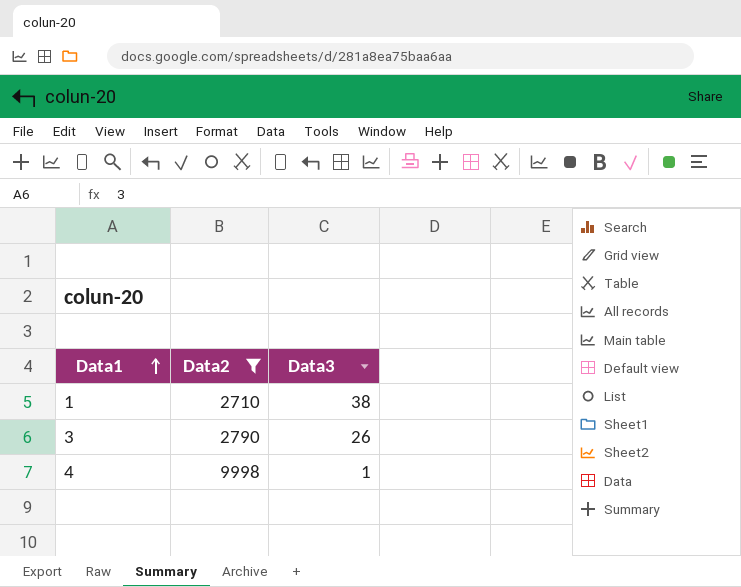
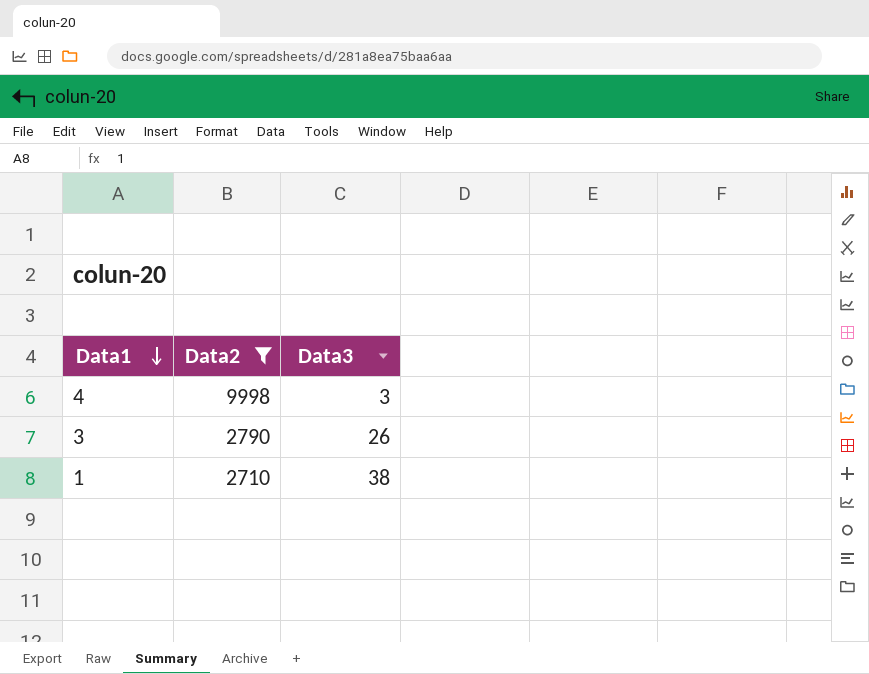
row order: Data1 ascending -> Data1 descending
4 | Data3: 1 -> 3

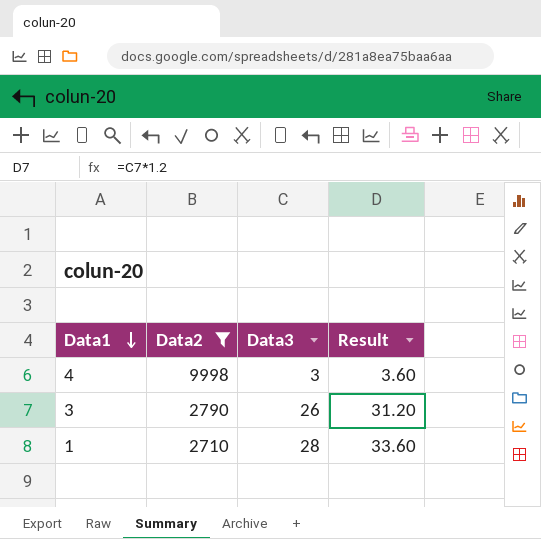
column Result | formula: none -> [Data3] * 1.2
1 | Data3: 38 -> 28

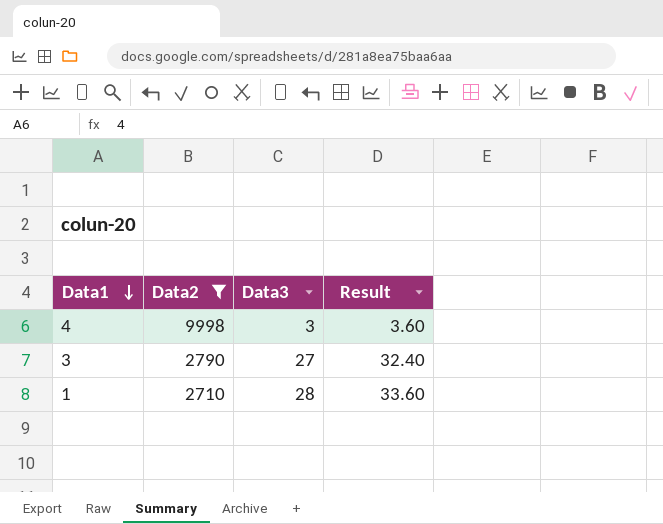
3 | Data3: 26 -> 27
3 | Result: 31.20 -> 32.40

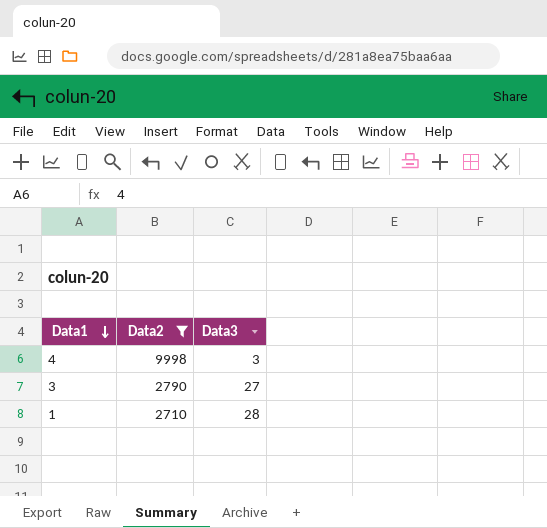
column Result | formula: [Data3] * 1.2 -> none

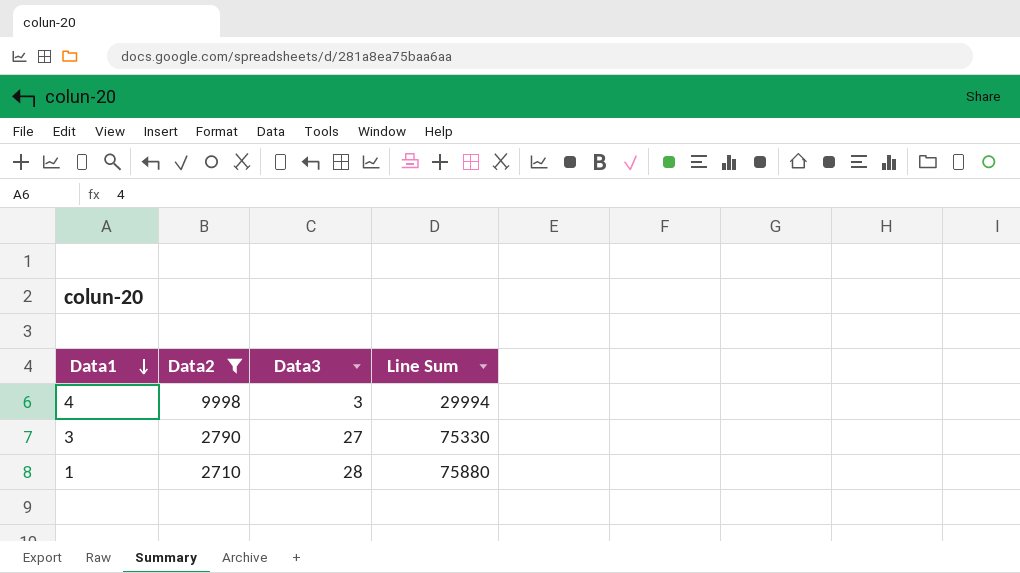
column Line Sum | formula: none -> [Data2] * [Data3]

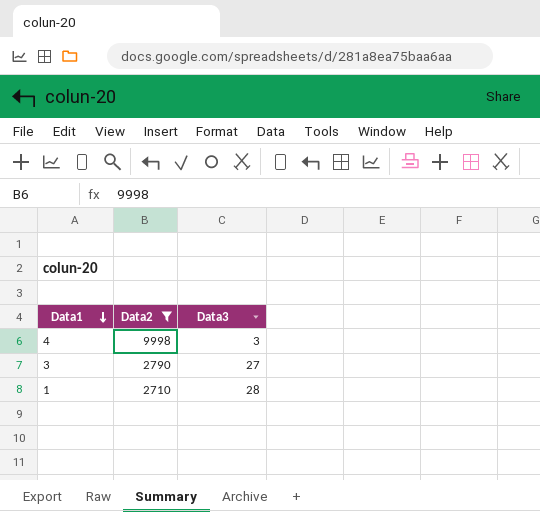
column Line Sum | formula: [Data2] * [Data3] -> none

